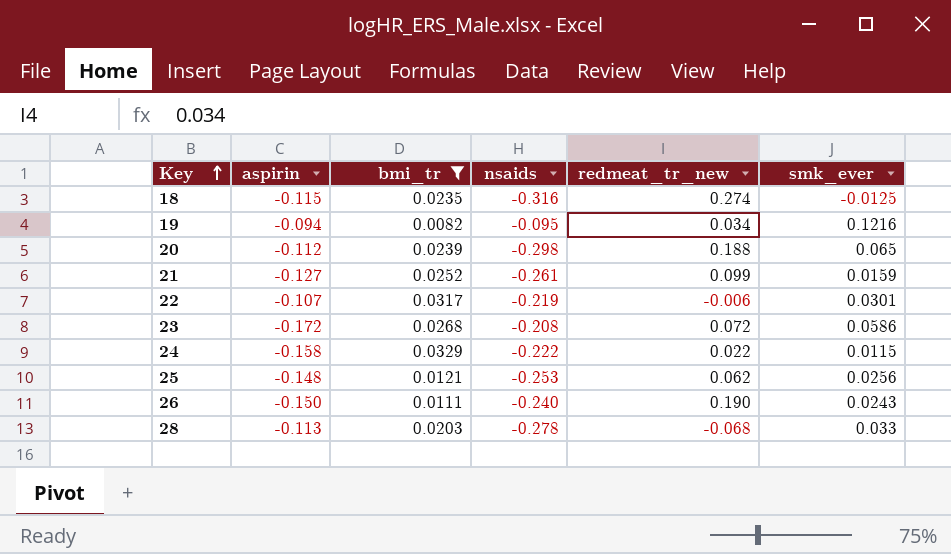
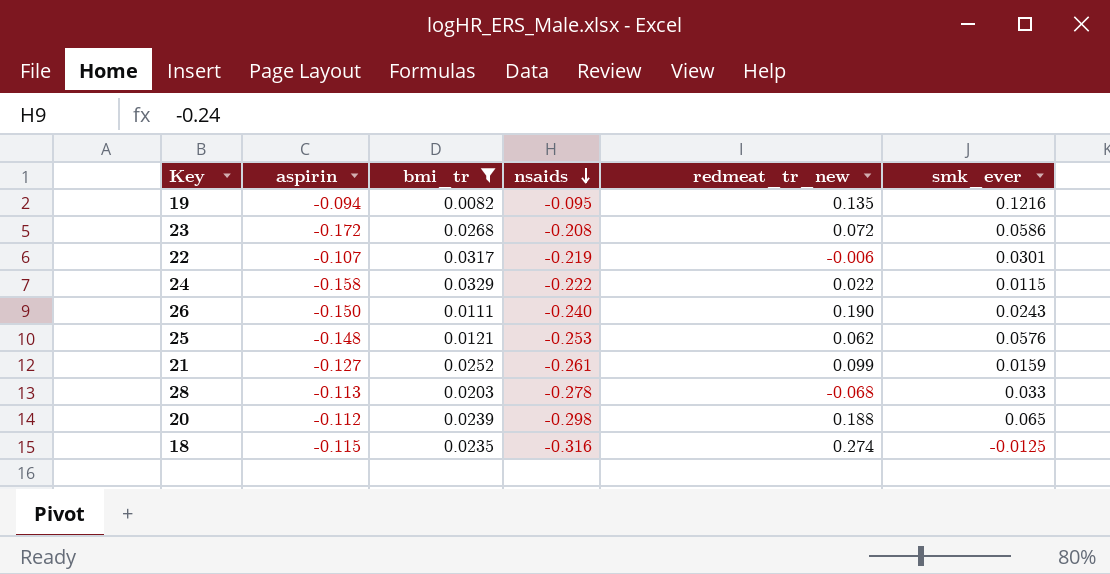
row order: Key ascending -> nsaids descending
19 | redmeat_tr_new: 0.034 -> 0.135
25 | smk_ever: 0.0256 -> 0.0576

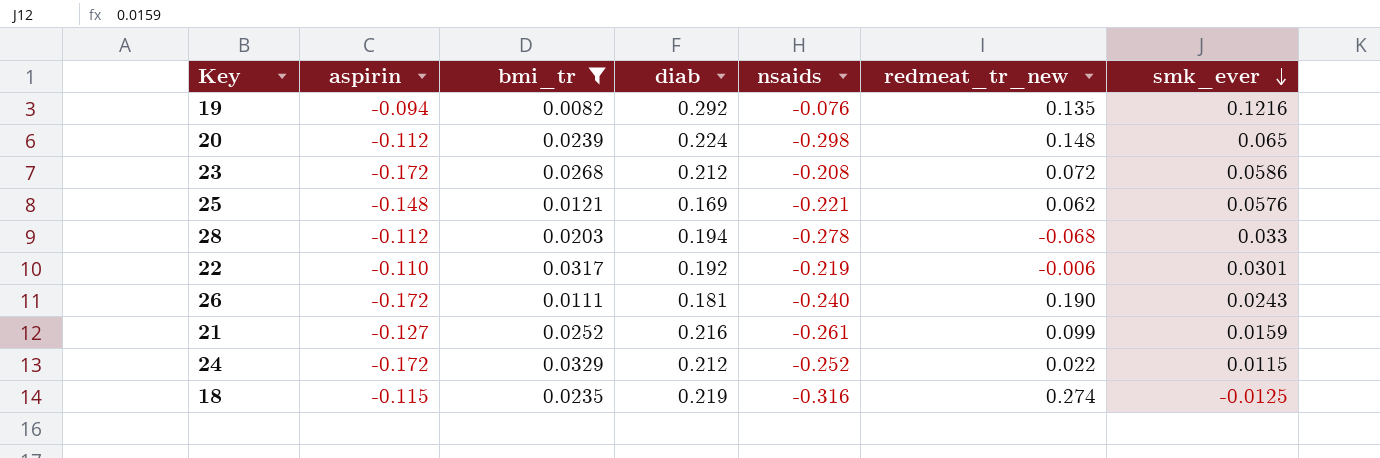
row order: nsaids descending -> smk_ever descending
column diab | position: none -> 4
19 | nsaids: -0.095 -> -0.076
20 | redmeat_tr_new: 0.188 -> 0.148
25 | nsaids: -0.253 -> -0.221
28 | aspirin: -0.113 -> -0.112
22 | aspirin: -0.107 -> -0.110
26 | aspirin: -0.150 -> -0.172
24 | aspirin: -0.158 -> -0.172
24 | nsaids: -0.222 -> -0.252

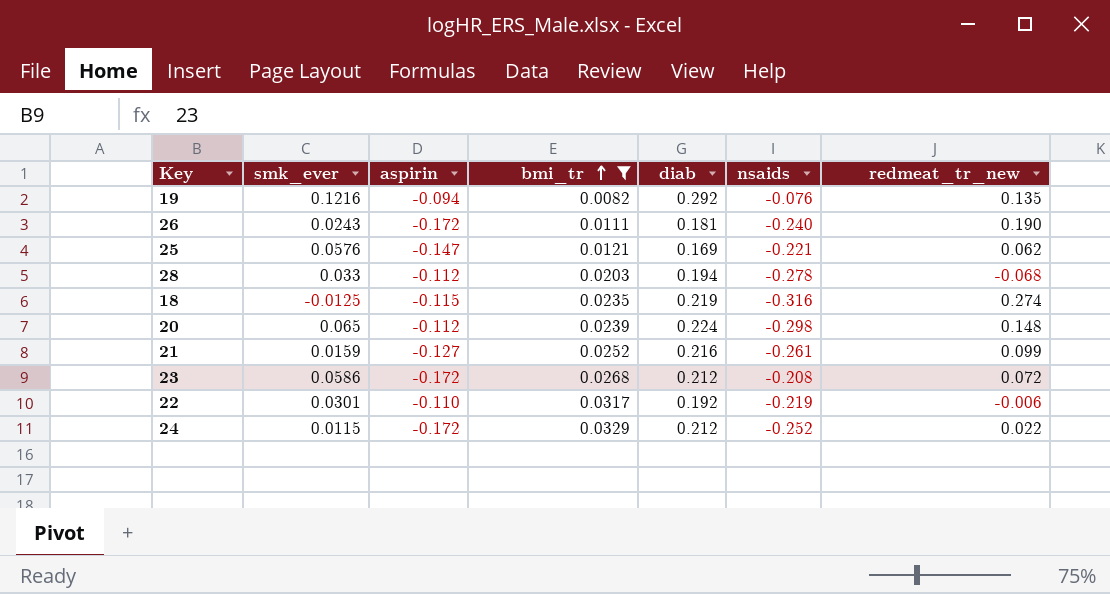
row order: smk_ever descending -> bmi_tr ascending
column smk_ever | position: 7 -> 2
25 | aspirin: -0.148 -> -0.147

